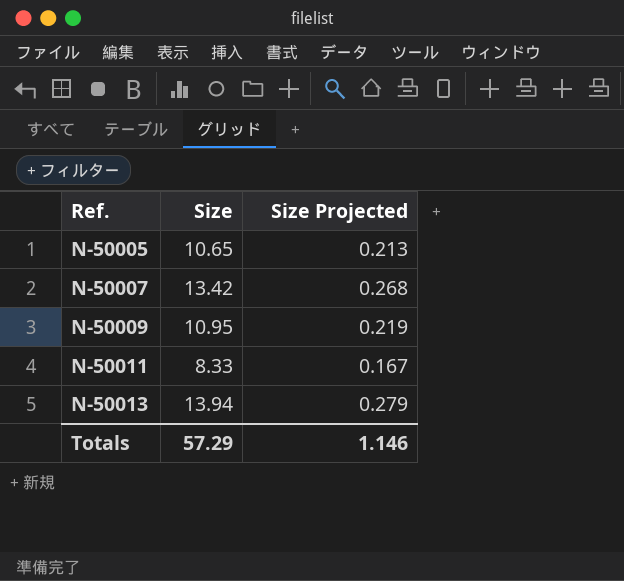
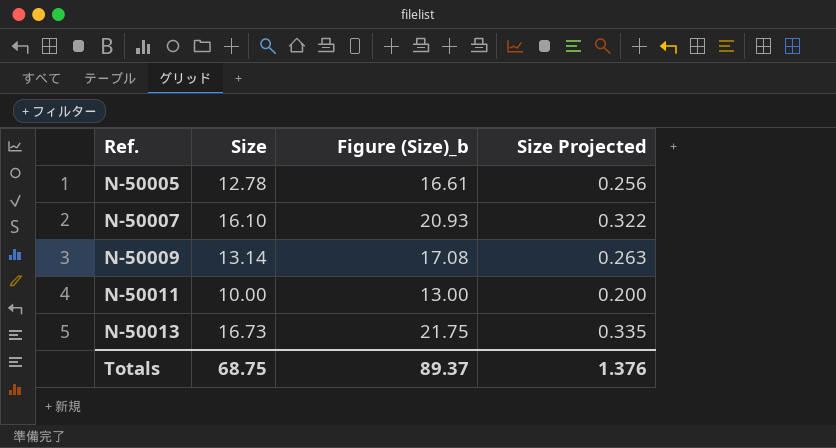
column Figure (Size)_b | formula: none -> [Size] * 1.3
N-50005 | Size: 10.65 -> 12.78
N-50005 | Size Projected: 0.213 -> 0.256
N-50007 | Size: 13.42 -> 16.10
N-50007 | Size Projected: 0.268 -> 0.322
N-50009 | Size: 10.95 -> 13.14
N-50009 | Size Projected: 0.219 -> 0.263
N-50011 | Size: 8.33 -> 10.00
N-50011 | Size Projected: 0.167 -> 0.200
N-50013 | Size: 13.94 -> 16.73
N-50013 | Size Projected: 0.279 -> 0.335
Totals | Size: 57.29 -> 68.75
Totals | Size Projected: 1.146 -> 1.376

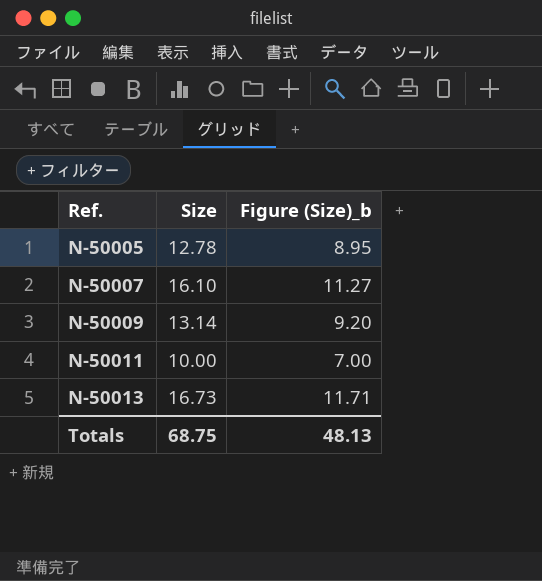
column Size Projected | formula: [Size] * 0.02 -> none
column Figure (Size)_b | formula: [Size] * 1.3 -> [Size] * 0.7
Totals | Figure (Size)_b: 89.37 -> 48.13

